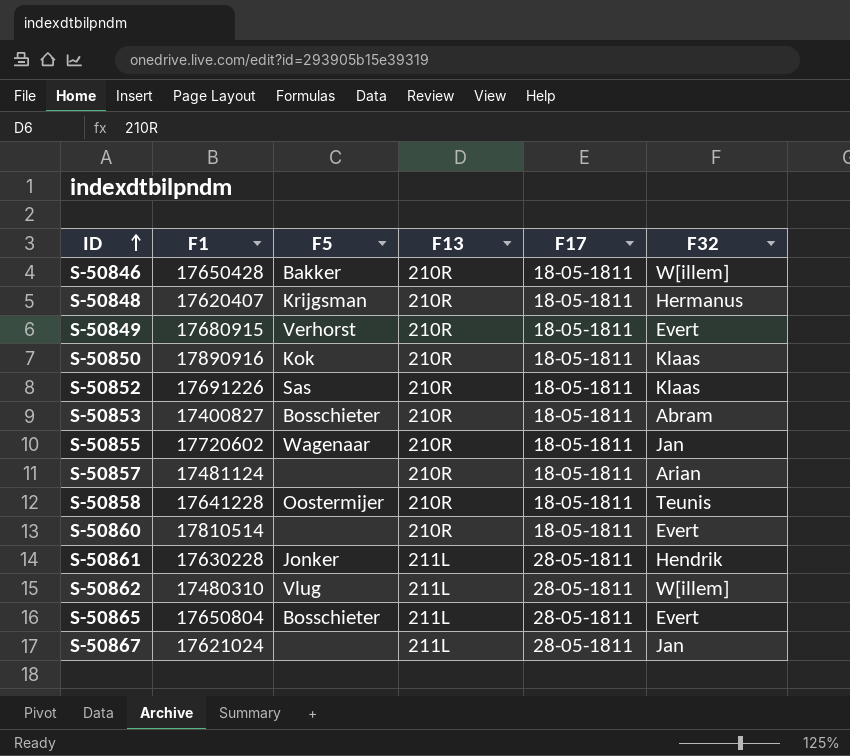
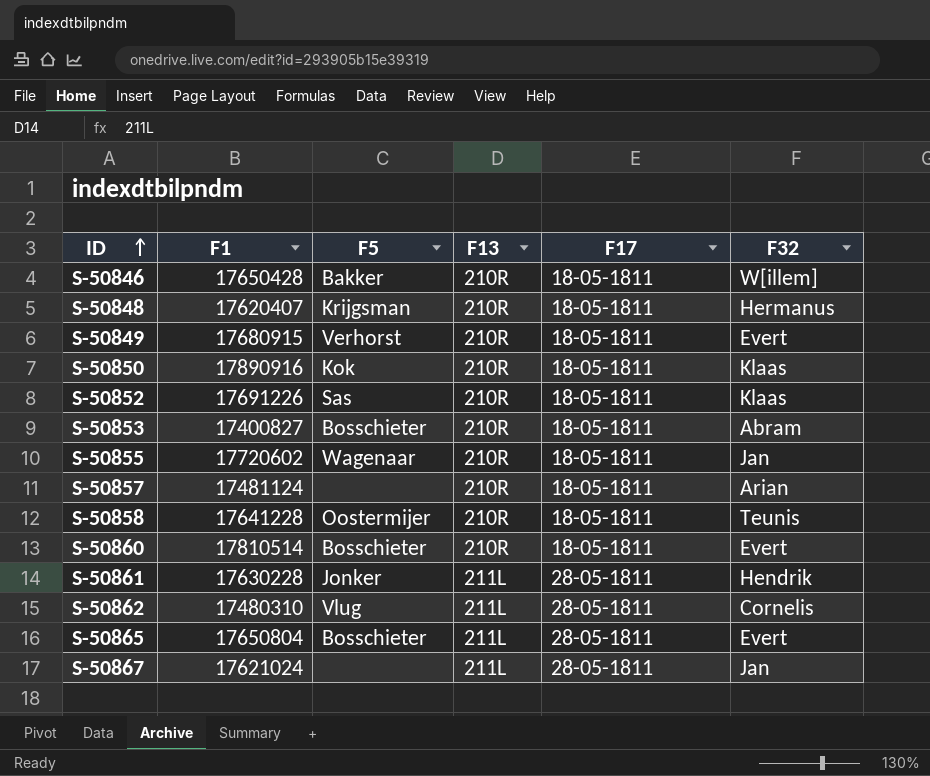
S-50860 | F5: none -> Bosschieter
S-50862 | F32: W[illem] -> Cornelis

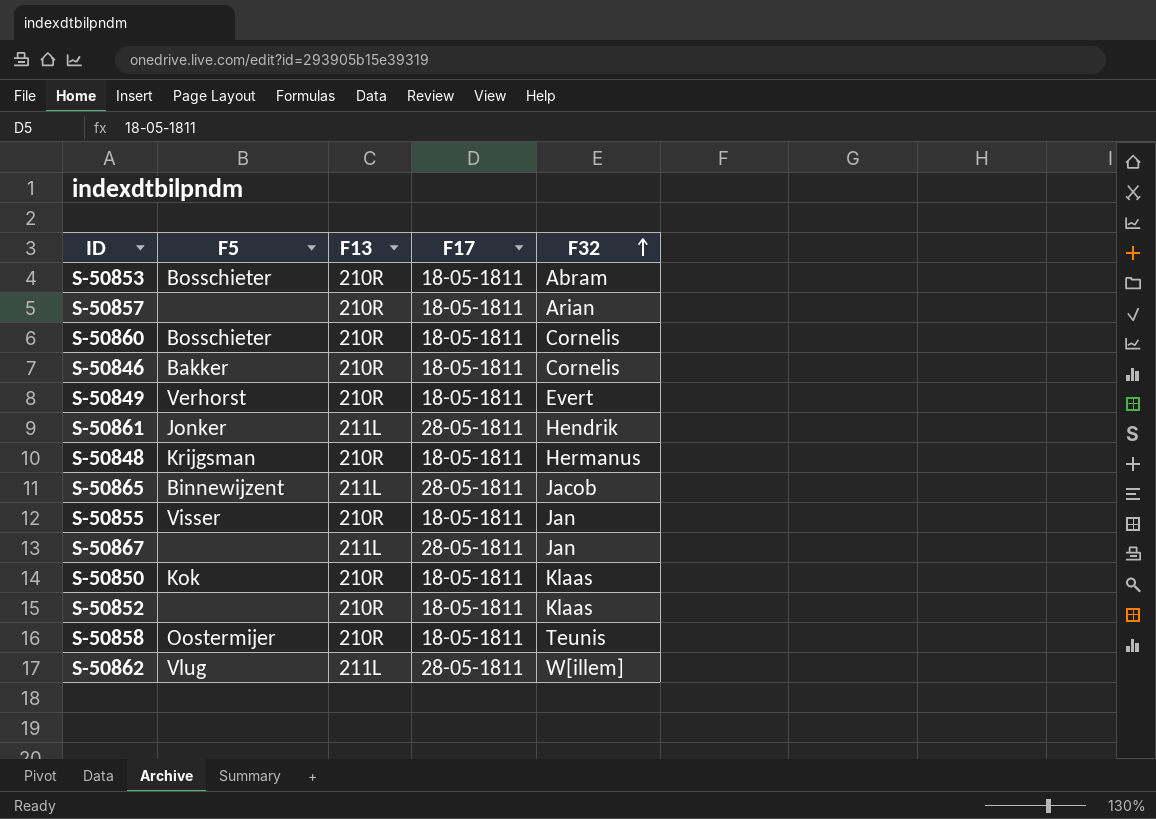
row order: ID ascending -> F32 ascending
column F1 | position: 2 -> none
S-50860 | F32: Evert -> Cornelis
S-50846 | F32: W[illem] -> Cornelis
S-50865 | F5: Bosschieter -> Binnewijzent
S-50865 | F32: Evert -> Jacob
S-50855 | F5: Wagenaar -> Visser
S-50852 | F5: Sas -> none
S-50862 | F32: Cornelis -> W[illem]

